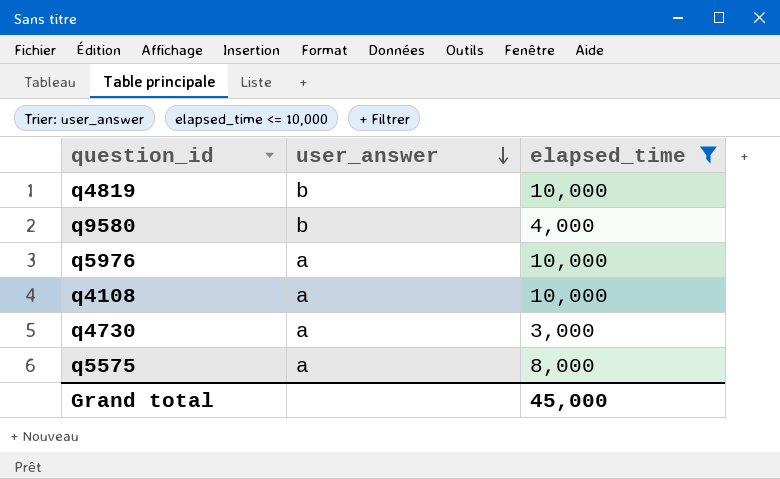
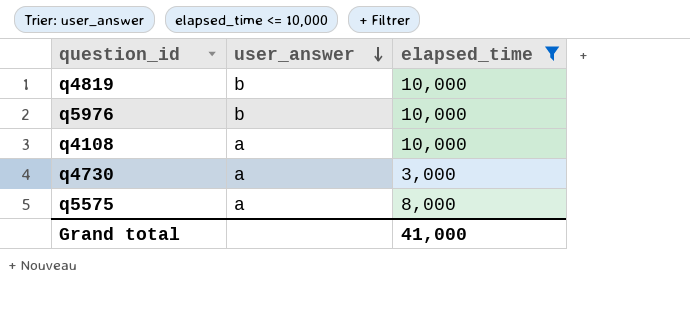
row q9580: b | 4,000 -> none
q5976 | user_answer: a -> b
Grand total | elapsed_time: 45,000 -> 41,000

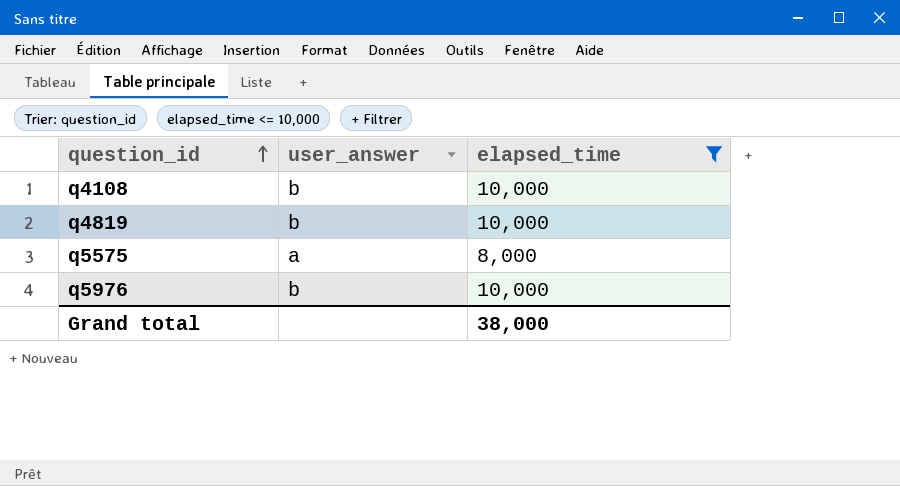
row order: user_answer descending -> question_id ascending
row q4730: a | 3,000 -> none
q4108 | user_answer: a -> b
Grand total | elapsed_time: 41,000 -> 38,000

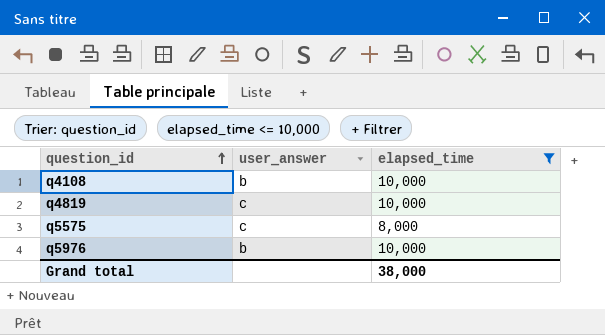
q4819 | user_answer: b -> c
q5575 | user_answer: a -> c

